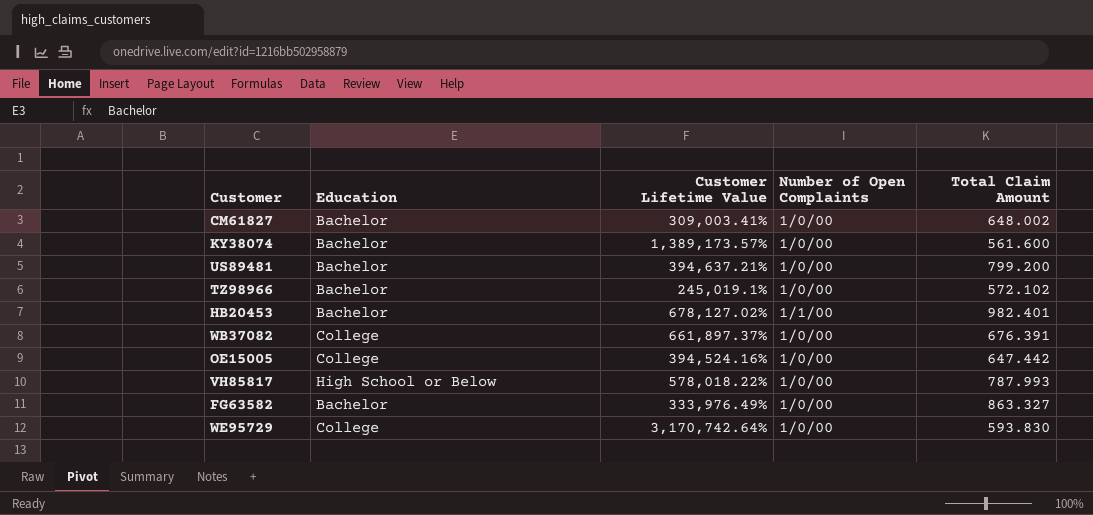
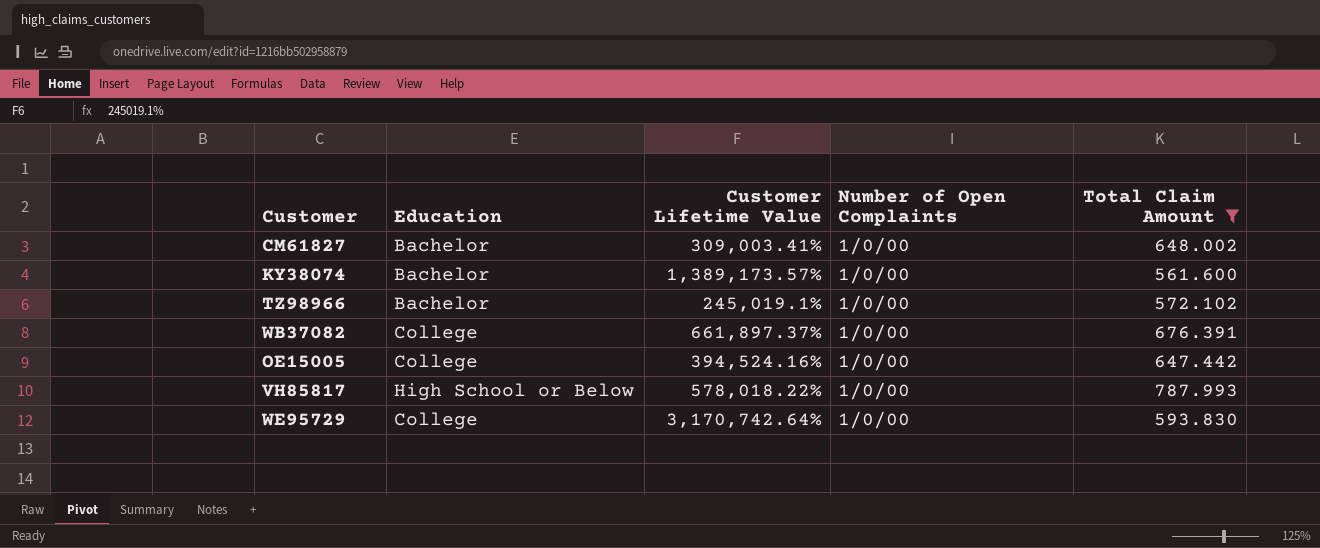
filter: none -> Total Claim Amount <= 787.993

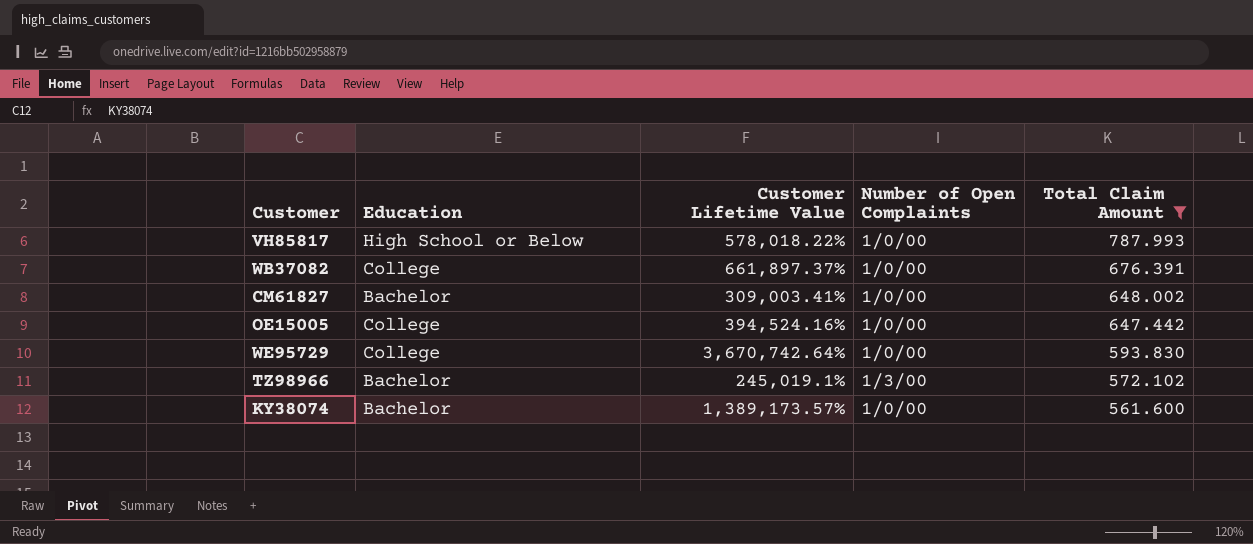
row order: none -> Total Claim Amount descending
WE95729 | Customer Lifetime Value: 3,170,742.64% -> 3,670,742.64%
TZ98966 | Number of Open Complaints: 1/0/00 -> 1/3/00

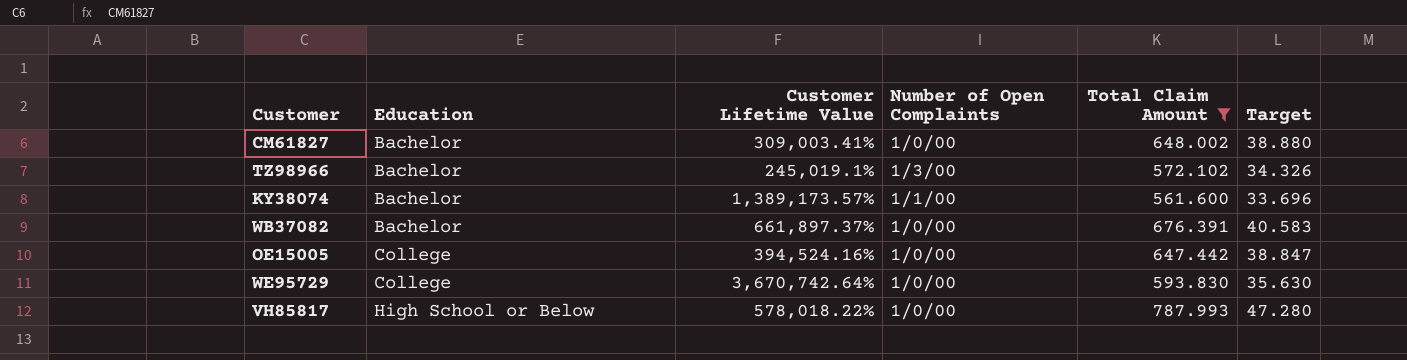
row order: Total Claim Amount descending -> Education ascending
column Target | formula: none -> [Total Claim Amount] * 0.06
KY38074 | Number of Open Complaints: 1/0/00 -> 1/1/00
WB37082 | Education: College -> Bachelor

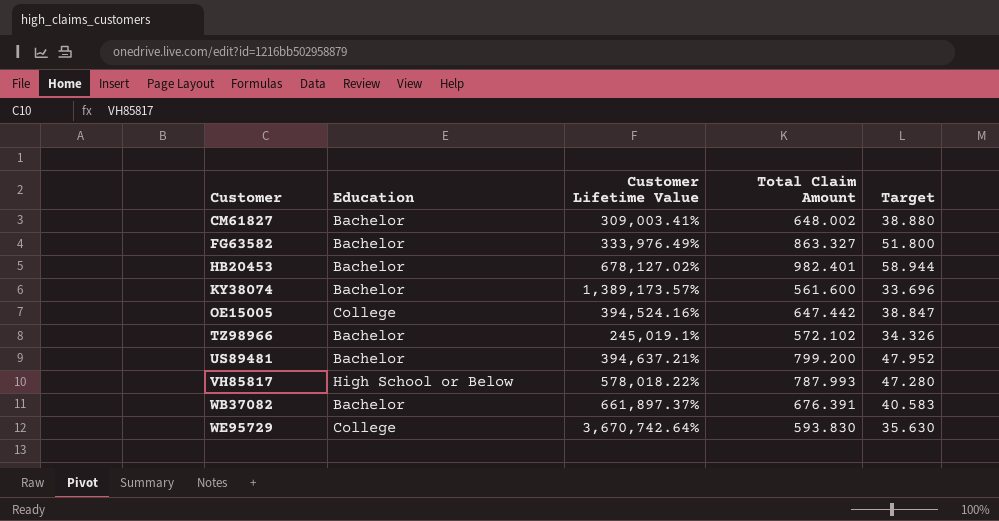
filter: Total Claim Amount <= 787.993 -> none
row order: Education ascending -> Customer ascending
column Number of Open Complaints | position: 4 -> none

